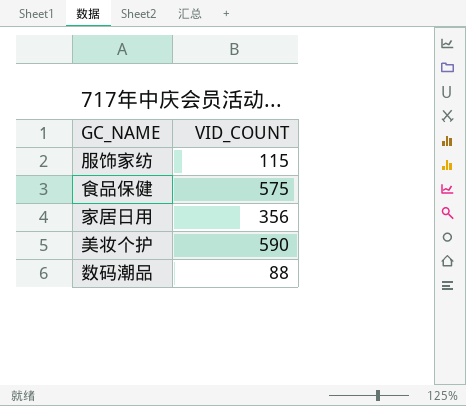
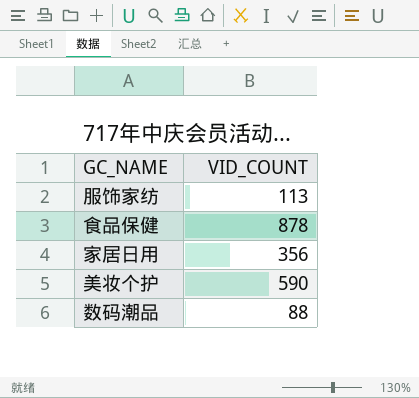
服饰家纺 | VID_COUNT: 115 -> 113
食品保健 | VID_COUNT: 575 -> 878

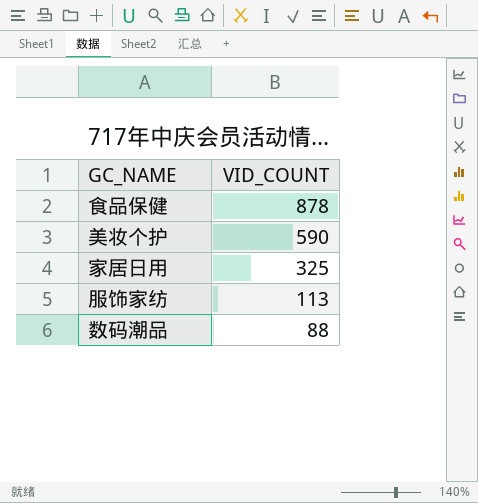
row order: none -> VID_COUNT descending
家居日用 | VID_COUNT: 356 -> 325

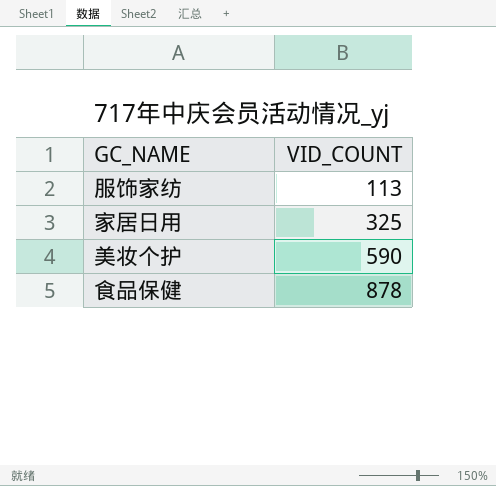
row order: VID_COUNT descending -> VID_COUNT ascending
row 数码潮品: 88 -> none

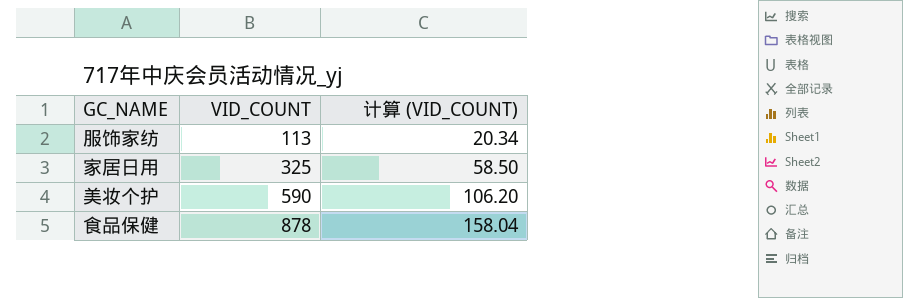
column 计算 (VID_COUNT) | formula: none -> [VID_COUNT] * 0.18

